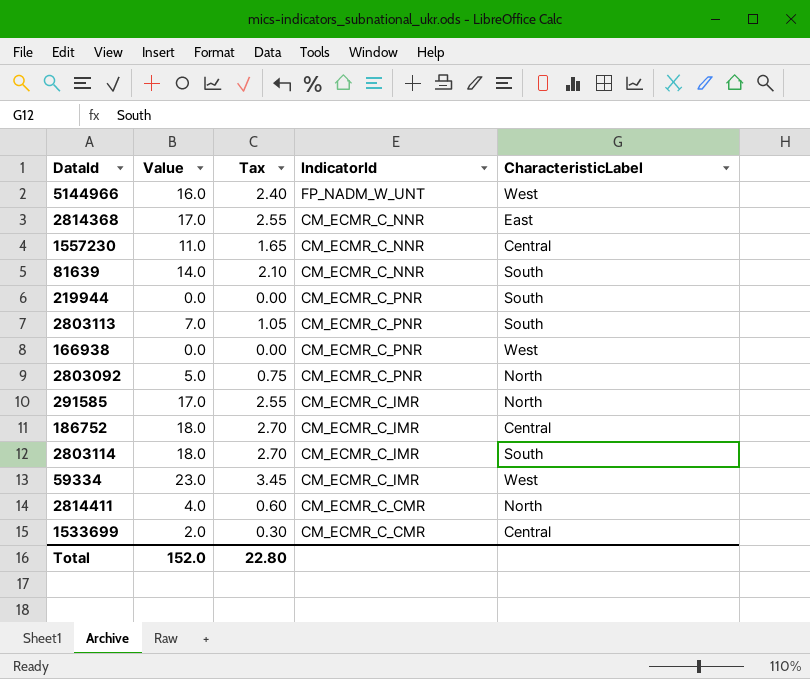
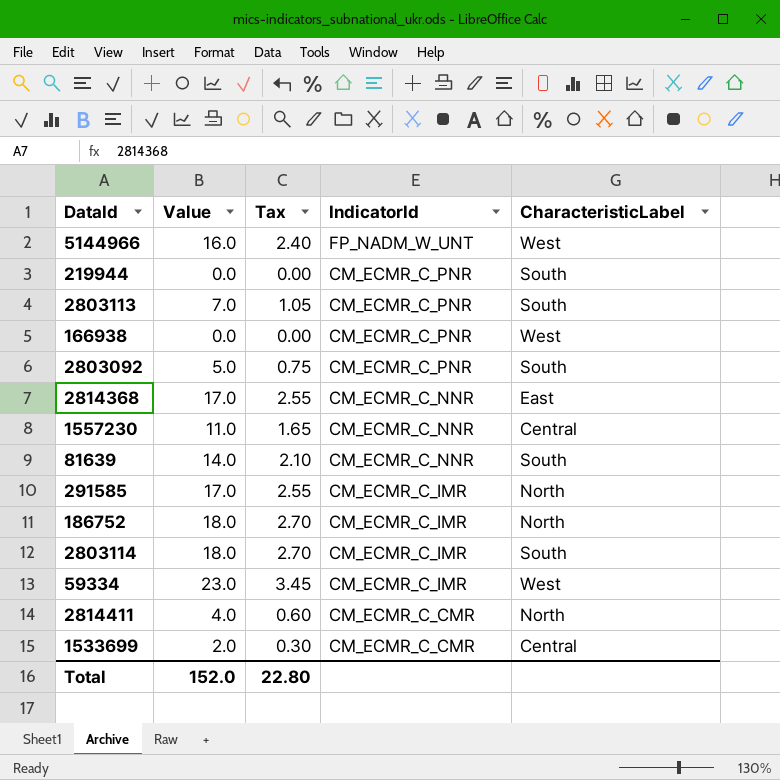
row order: none -> IndicatorId descending
2803092 | CharacteristicLabel: North -> South
186752 | CharacteristicLabel: Central -> North

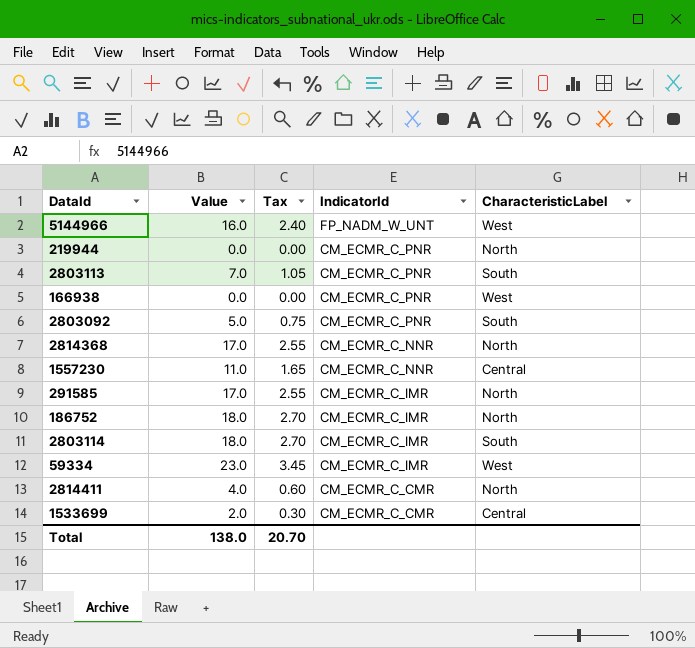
row 81639: 14.0 | 2.10 | CM_ECMR_C_NNR | South -> none
219944 | CharacteristicLabel: South -> North
2814368 | CharacteristicLabel: East -> North
Total | Value: 152.0 -> 138.0
Total | Tax: 22.80 -> 20.70

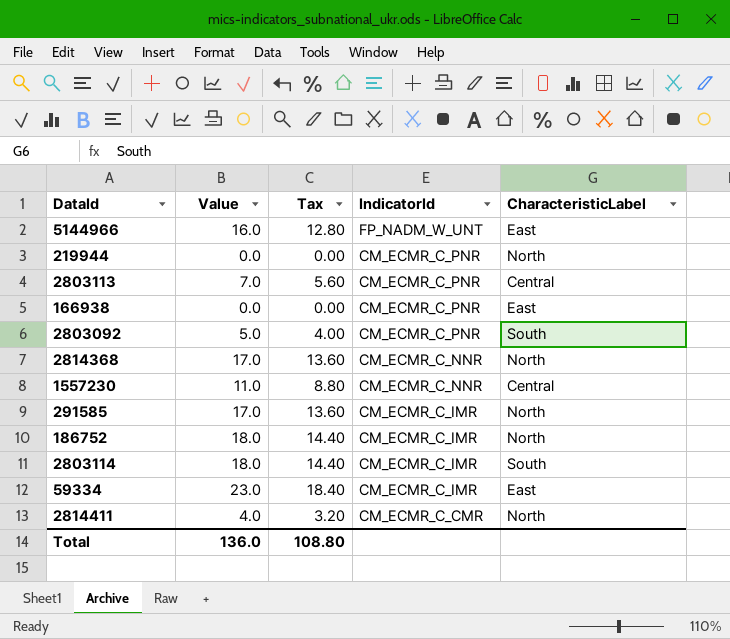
column Tax | formula: [Value] * 0.15 -> [Value] * 0.8
row 1533699: 2.0 | 0.30 | CM_ECMR_C_CMR | Central -> none
5144966 | CharacteristicLabel: West -> East
2803113 | CharacteristicLabel: South -> Central
166938 | CharacteristicLabel: West -> East
59334 | CharacteristicLabel: West -> East
Total | Value: 138.0 -> 136.0
Total | Tax: 20.70 -> 108.80

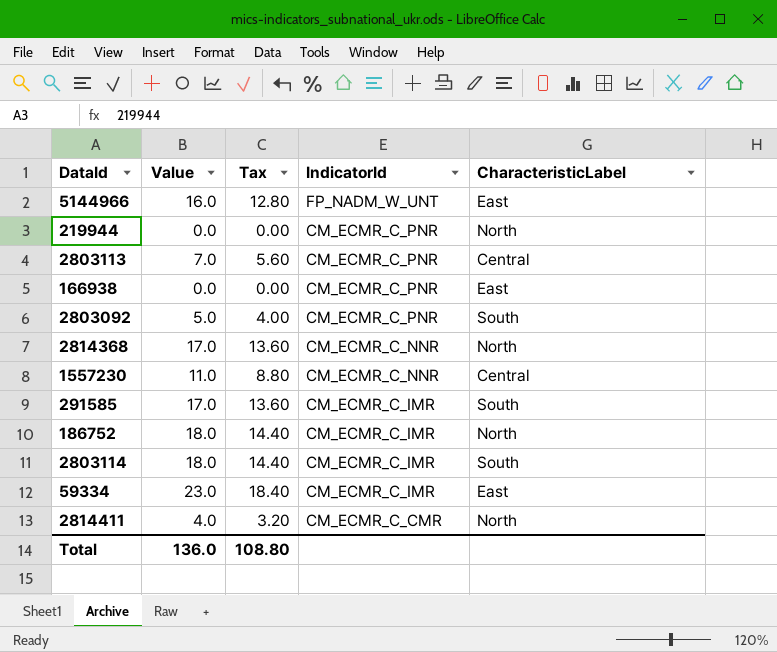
291585 | CharacteristicLabel: North -> South

